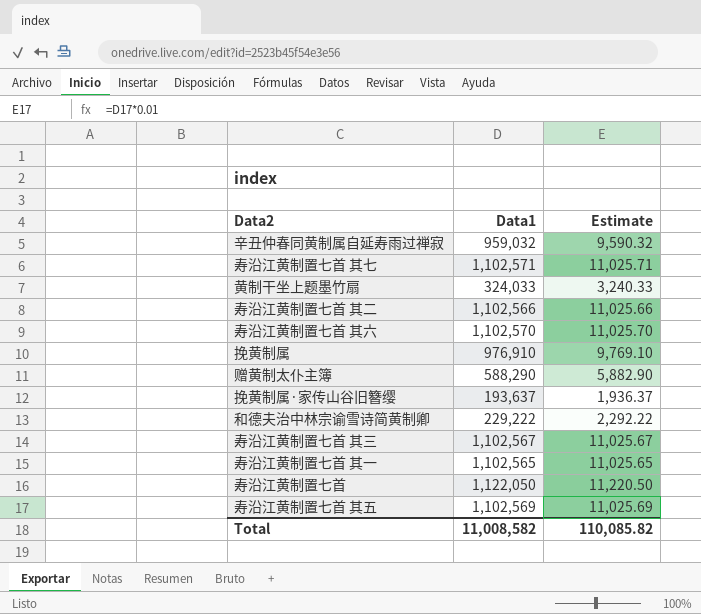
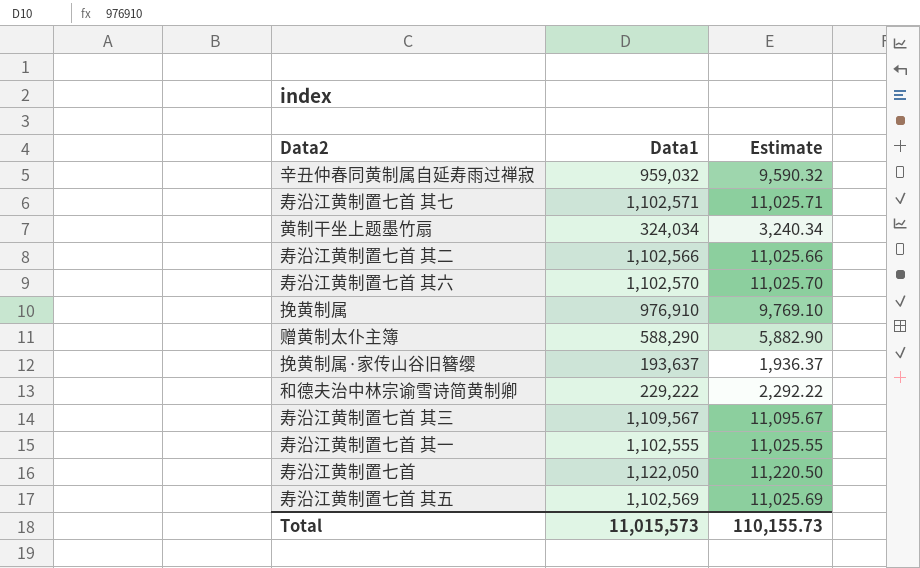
黄制干坐上题墨竹扇 | Data1: 324,033 -> 324,034
黄制干坐上题墨竹扇 | Estimate: 3,240.33 -> 3,240.34
寿沿江黄制置七首 其三 | Data1: 1,102,567 -> 1,109,567
寿沿江黄制置七首 其三 | Estimate: 11,025.67 -> 11,095.67
寿沿江黄制置七首 其一 | Data1: 1,102,565 -> 1,102,555
寿沿江黄制置七首 其一 | Estimate: 11,025.65 -> 11,025.55
Total | Data1: 11,008,582 -> 11,015,573
Total | Estimate: 110,085.82 -> 110,155.73

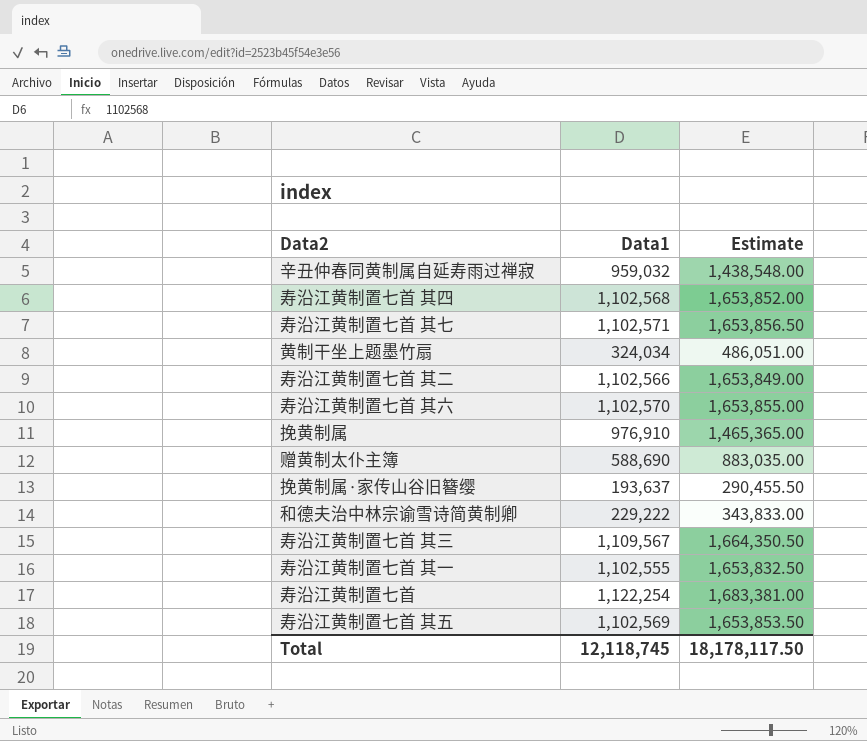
column Estimate | formula: [Data1] * 0.01 -> [Data1] * 1.5
row 寿沿江黄制置七首 其四: none -> 1,102,568 | 1,653,852.00
赠黄制太仆主簿 | Data1: 588,290 -> 588,690
寿沿江黄制置七首 | Data1: 1,122,050 -> 1,122,254
Total | Data1: 11,015,573 -> 12,118,745
Total | Estimate: 110,155.73 -> 18,178,117.50

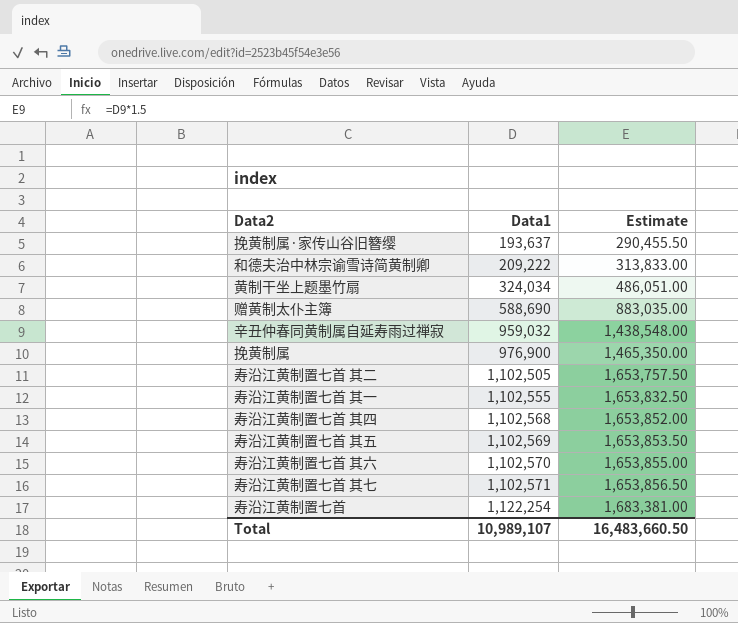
row order: none -> Data1 ascending
row 寿沿江黄制置七首 其三: 1,109,567 | 1,664,350.50 -> none
和德夫治中林宗谕雪诗简黄制卿 | Data1: 229,222 -> 209,222
和德夫治中林宗谕雪诗简黄制卿 | Estimate: 343,833.00 -> 313,833.00
挽黄制属 | Data1: 976,910 -> 976,900
挽黄制属 | Estimate: 1,465,365.00 -> 1,465,350.00
寿沿江黄制置七首 其二 | Data1: 1,102,566 -> 1,102,505
寿沿江黄制置七首 其二 | Estimate: 1,653,849.00 -> 1,653,757.50
Total | Data1: 12,118,745 -> 10,989,107
Total | Estimate: 18,178,117.50 -> 16,483,660.50

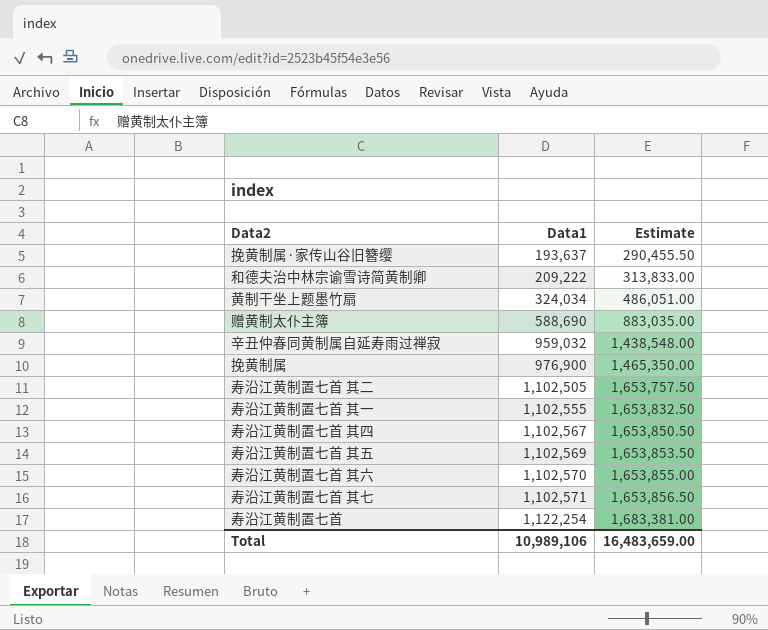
寿沿江黄制置七首 其四 | Data1: 1,102,568 -> 1,102,567
寿沿江黄制置七首 其四 | Estimate: 1,653,852.00 -> 1,653,850.50
Total | Data1: 10,989,107 -> 10,989,106
Total | Estimate: 16,483,660.50 -> 16,483,659.00

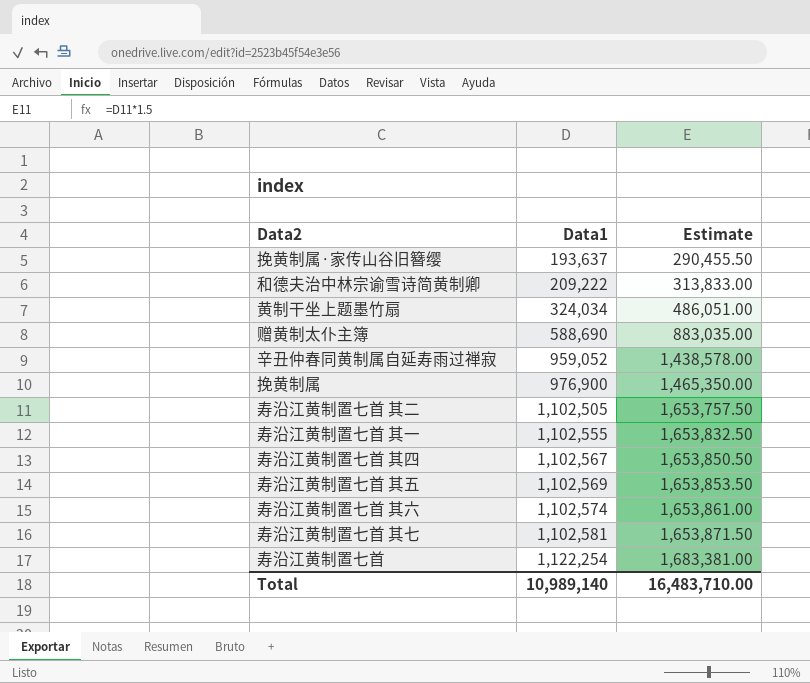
辛丑仲春同黄制属自延寿雨过禅寂 | Data1: 959,032 -> 959,052
辛丑仲春同黄制属自延寿雨过禅寂 | Estimate: 1,438,548.00 -> 1,438,578.00
寿沿江黄制置七首 其六 | Data1: 1,102,570 -> 1,102,574
寿沿江黄制置七首 其六 | Estimate: 1,653,855.00 -> 1,653,861.00
寿沿江黄制置七首 其七 | Data1: 1,102,571 -> 1,102,581
寿沿江黄制置七首 其七 | Estimate: 1,653,856.50 -> 1,653,871.50
Total | Data1: 10,989,106 -> 10,989,140
Total | Estimate: 16,483,659.00 -> 16,483,710.00

